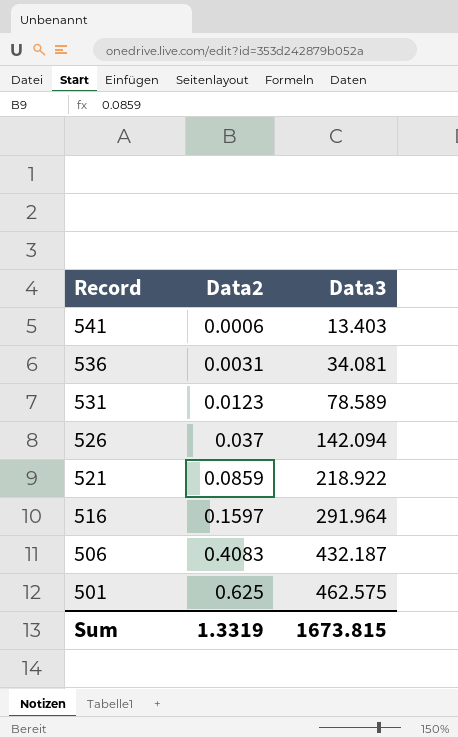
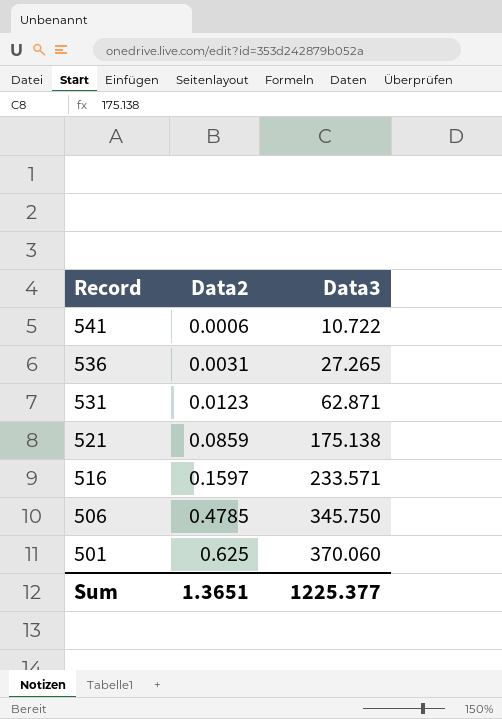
row 526: 0.037 | 142.094 -> none
541 | Data3: 13.403 -> 10.722
536 | Data3: 34.081 -> 27.265
531 | Data3: 78.589 -> 62.871
521 | Data3: 218.922 -> 175.138
516 | Data3: 291.964 -> 233.571
506 | Data2: 0.4083 -> 0.4785
506 | Data3: 432.187 -> 345.750
501 | Data3: 462.575 -> 370.060
Sum | Data2: 1.3319 -> 1.3651
Sum | Data3: 1673.815 -> 1225.377

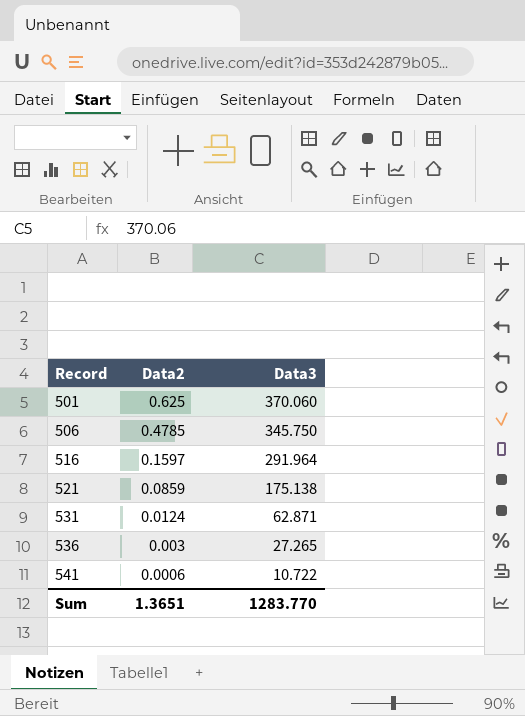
row order: Record descending -> Record ascending
516 | Data3: 233.571 -> 291.964
531 | Data2: 0.0123 -> 0.0124
536 | Data2: 0.0031 -> 0.003
Sum | Data3: 1225.377 -> 1283.770

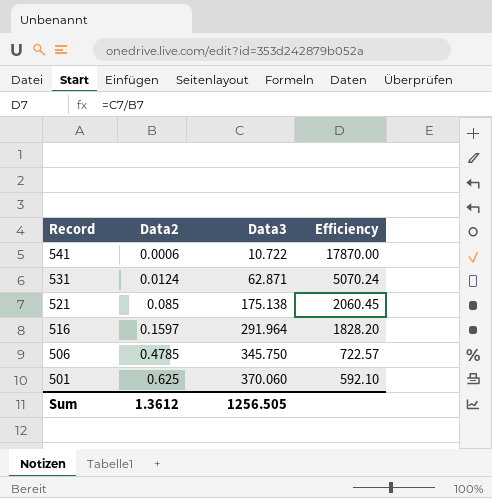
row order: Record ascending -> Record descending
column Efficiency | formula: none -> [Data3] / [Data2]
row 536: 0.003 | 27.265 -> none
521 | Data2: 0.0859 -> 0.085
Sum | Data2: 1.3651 -> 1.3612
Sum | Data3: 1283.770 -> 1256.505

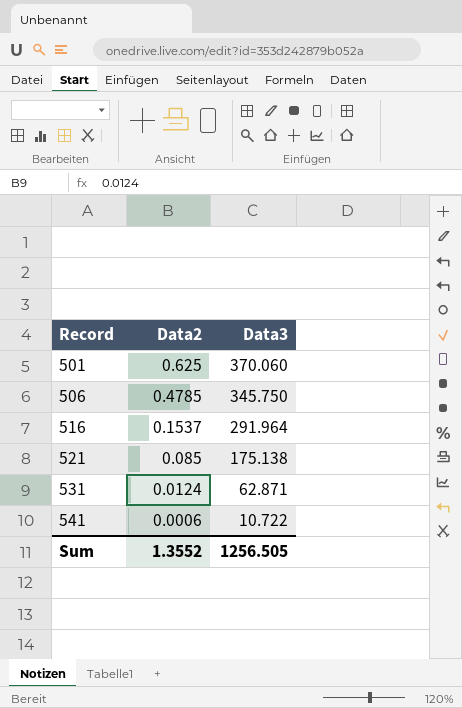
row order: Record descending -> Record ascending
column Efficiency | formula: [Data3] / [Data2] -> none
516 | Data2: 0.1597 -> 0.1537
Sum | Data2: 1.3612 -> 1.3552

